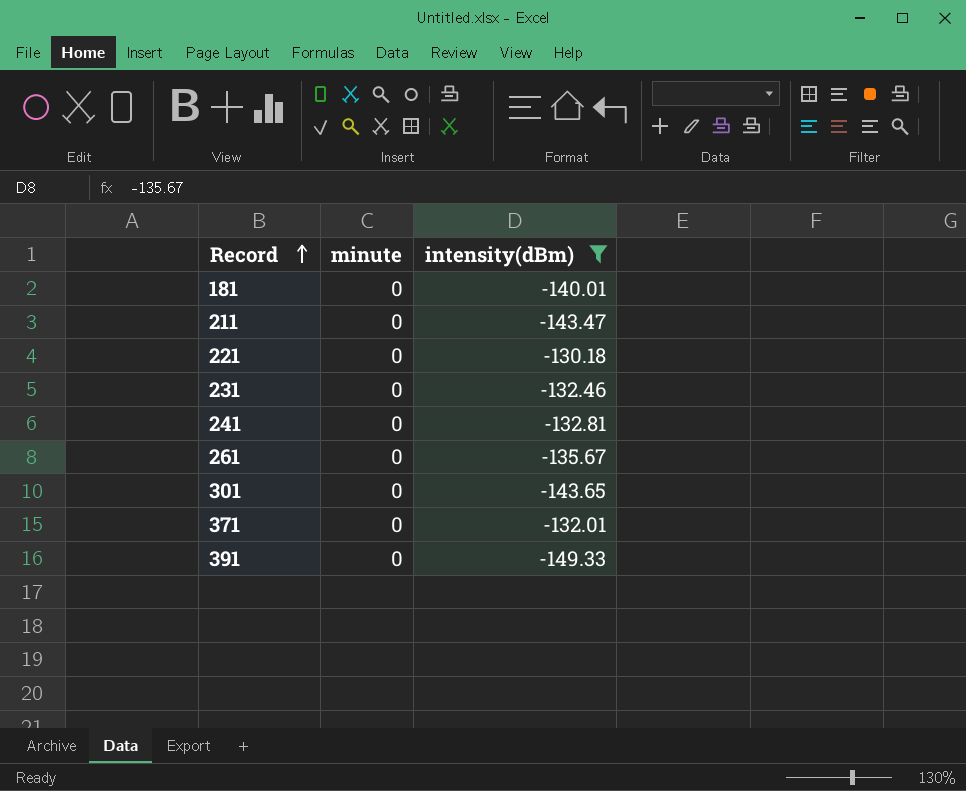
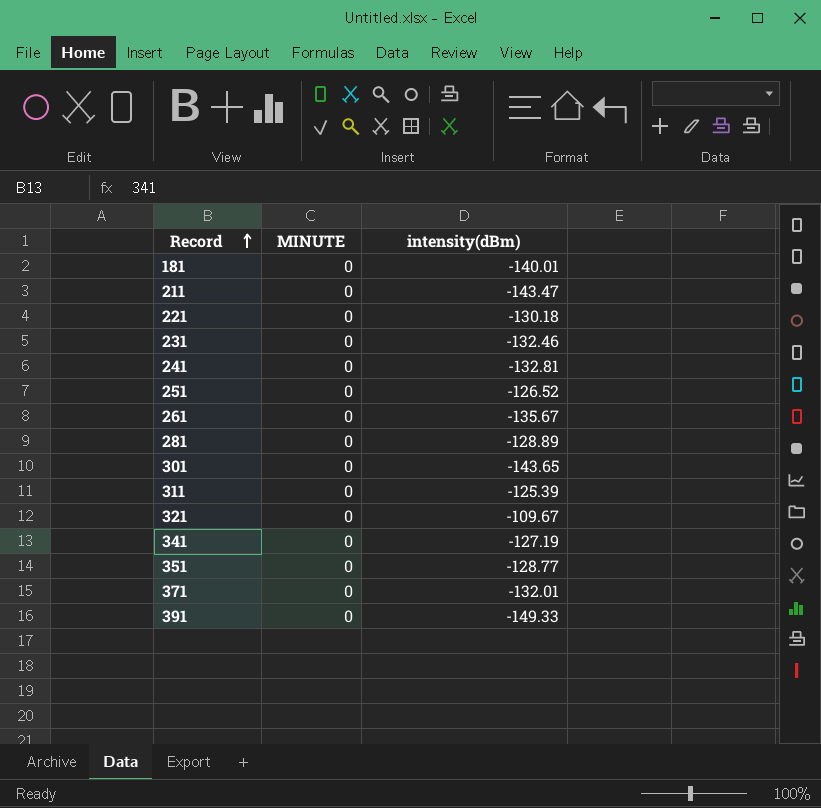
filter: intensity(dBm) <= -130.18 -> none
column name: minute -> MINUTE

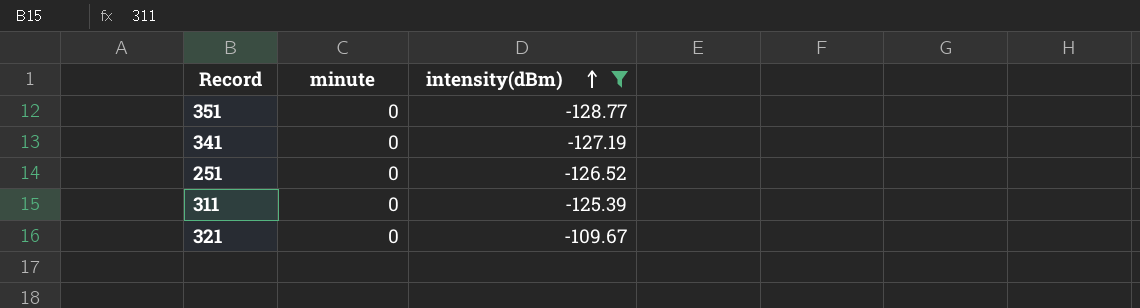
filter: none -> intensity(dBm) >= -128.77
row order: Record ascending -> intensity(dBm) ascending
column name: MINUTE -> minute

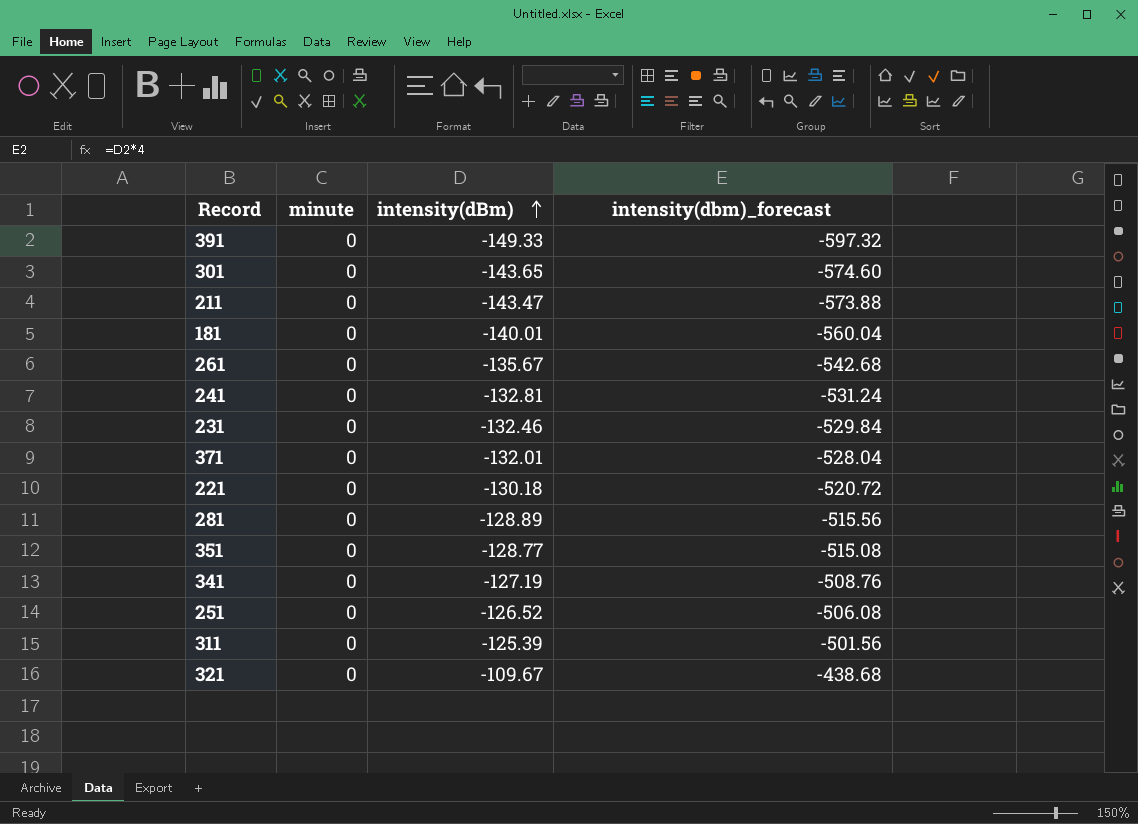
filter: intensity(dBm) >= -128.77 -> none
column intensity(dbm)_forecast | formula: none -> [intensity(dBm)] * 4

